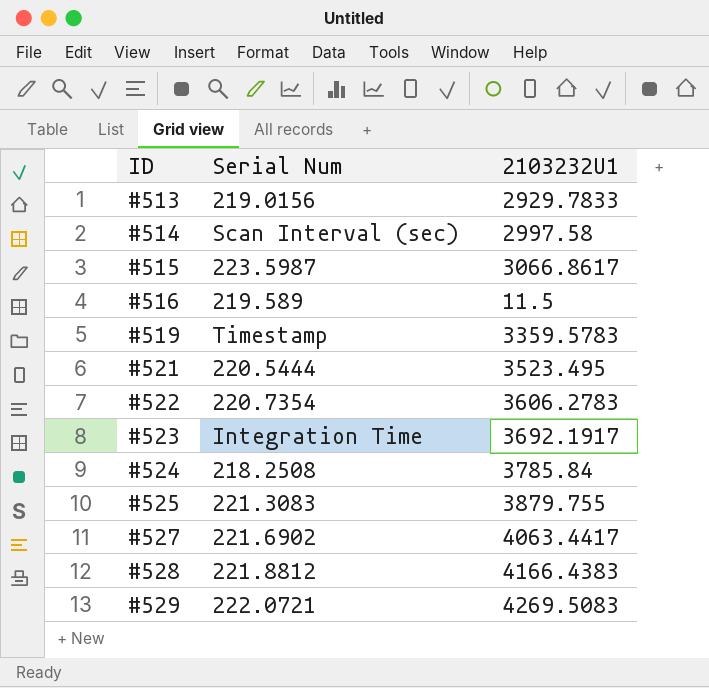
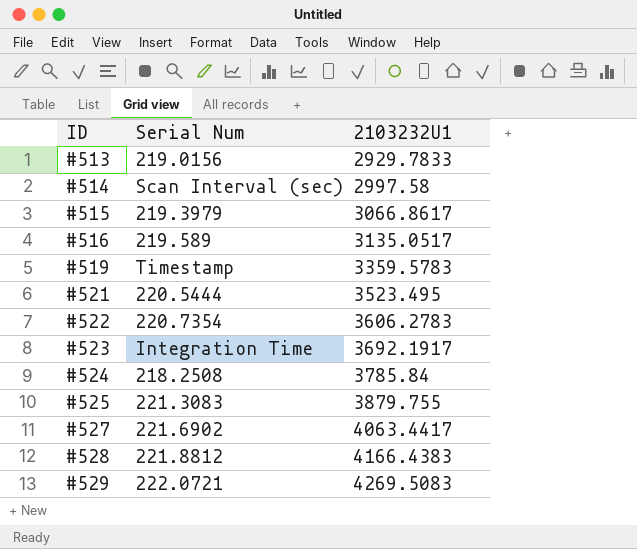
#515 | Serial Num: 223.5987 -> 219.3979
#516 | 2103232U1: 11.5 -> 3135.0517

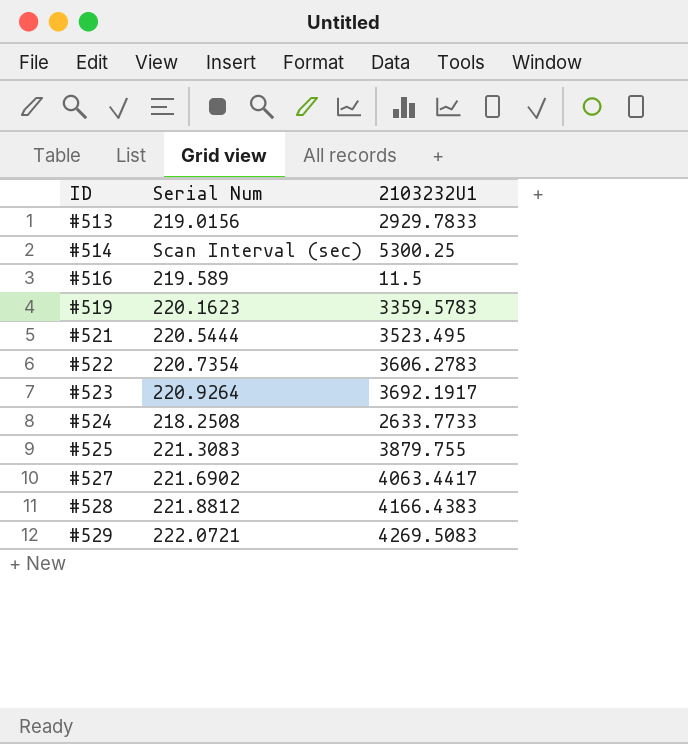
row #515: 219.3979 | 3066.8617 -> none
#514 | 2103232U1: 2997.58 -> 5300.25
#516 | 2103232U1: 3135.0517 -> 11.5
#519 | Serial Num: Timestamp -> 220.1623
#523 | Serial Num: Integration Time -> 220.9264
#524 | 2103232U1: 3785.84 -> 2633.7733

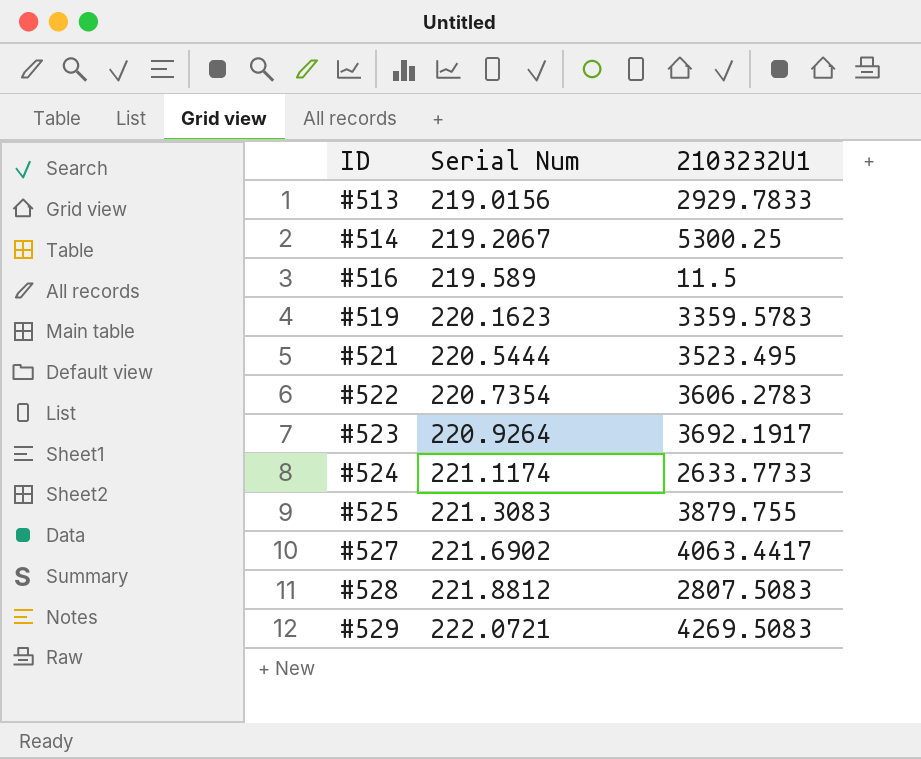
#514 | Serial Num: Scan Interval (sec) -> 219.2067
#524 | Serial Num: 218.2508 -> 221.1174
#528 | 2103232U1: 4166.4383 -> 2807.5083

